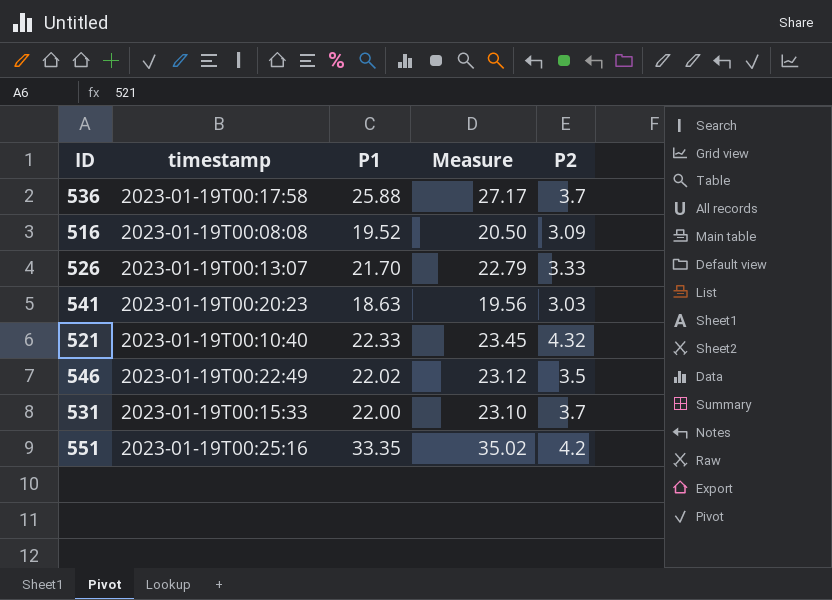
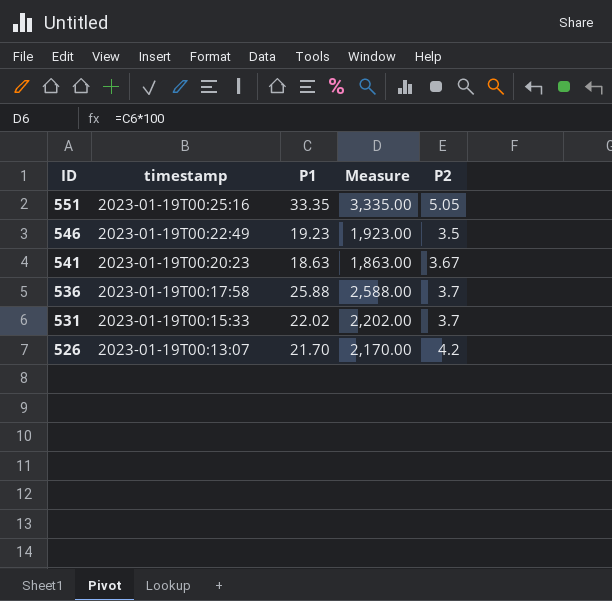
row order: none -> ID descending
column Measure | formula: [P1] * 1.05 -> [P1] * 100
row 516: 2023-01-19T00:08:08 | 19.52 | 20.50 | 3.09 -> none
row 521: 2023-01-19T00:10:40 | 22.33 | 23.45 | 4.32 -> none
551 | P2: 4.2 -> 5.05
546 | P1: 22.02 -> 19.23
541 | P2: 3.03 -> 3.67
531 | P1: 22.00 -> 22.02
526 | P2: 3.33 -> 4.2

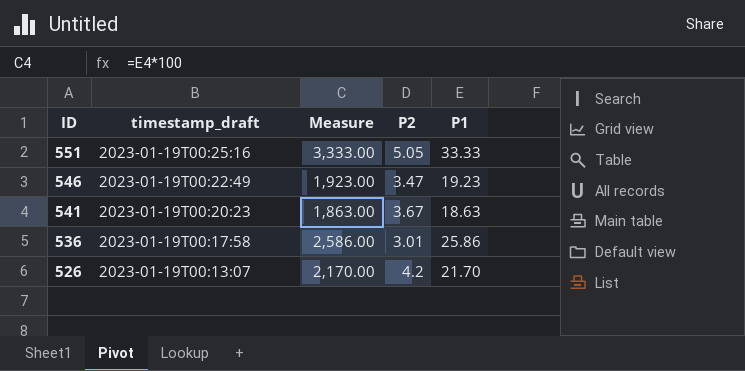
column name: timestamp -> timestamp_draft
column P1 | position: 3 -> 5
row 531: 2023-01-19T00:15:33 | 22.02 | 2,202.00 | 3.7 -> none
551 | Measure: 3,335.00 -> 3,333.00
551 | P1: 33.35 -> 33.33
546 | P2: 3.5 -> 3.47
536 | Measure: 2,588.00 -> 2,586.00
536 | P2: 3.7 -> 3.01
536 | P1: 25.88 -> 25.86

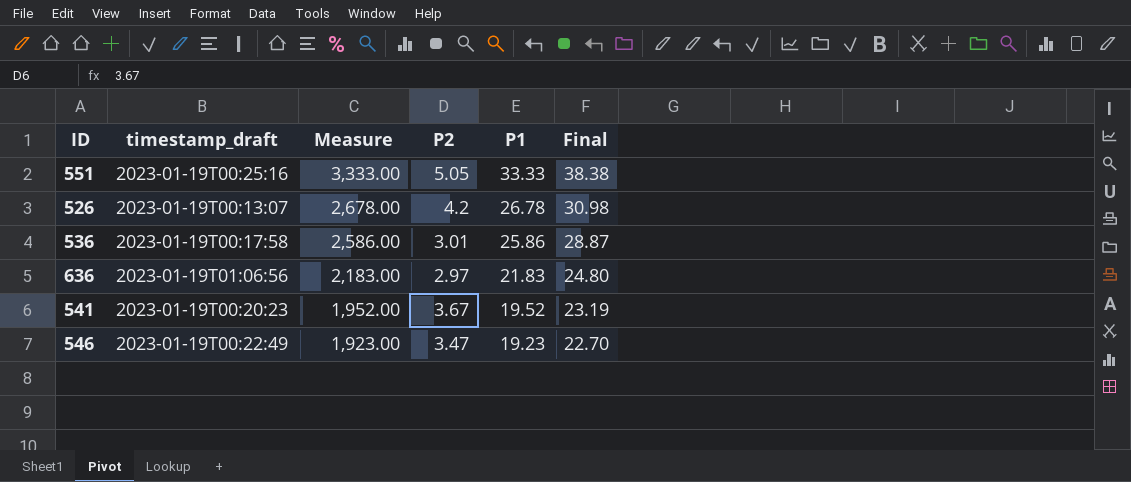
row order: ID descending -> Measure descending
column Final | formula: none -> [P2] + [P1]
526 | Measure: 2,170.00 -> 2,678.00
526 | P1: 21.70 -> 26.78
row 636: none -> 2023-01-19T01:06:56 | 2,183.00 | 2.97 | 21.83 | 24.80
541 | Measure: 1,863.00 -> 1,952.00
541 | P1: 18.63 -> 19.52

